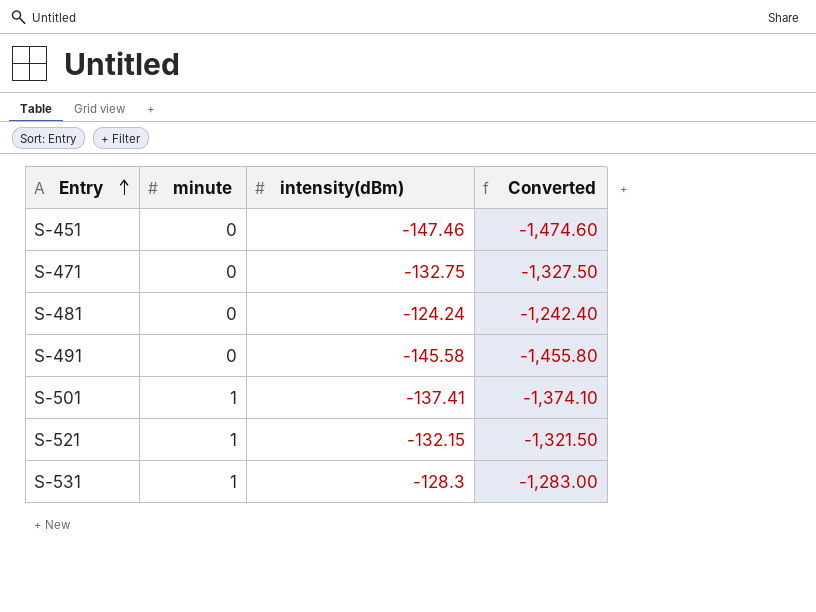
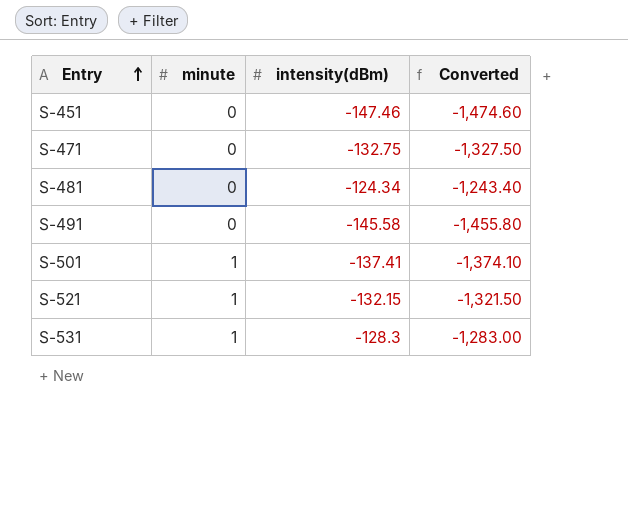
S-481 | intensity(dBm): -124.24 -> -124.34
S-481 | Converted: -1,242.40 -> -1,243.40

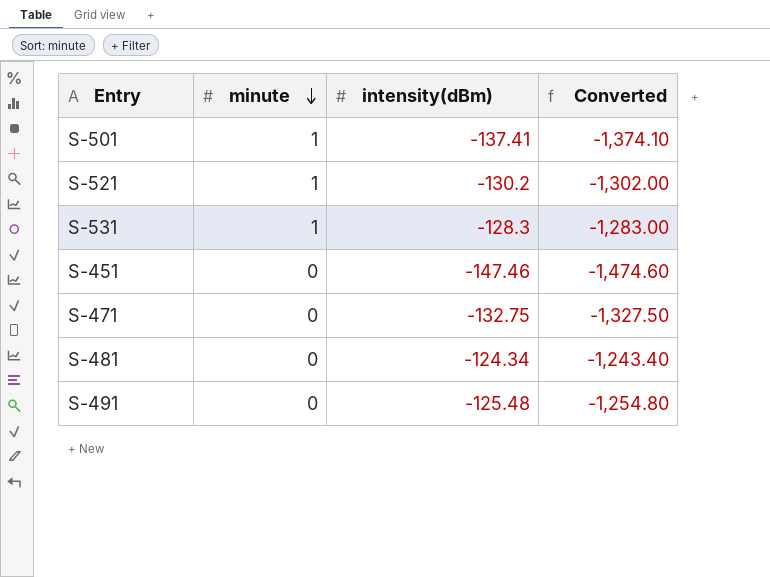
row order: Entry ascending -> minute descending
S-521 | intensity(dBm): -132.15 -> -130.2
S-521 | Converted: -1,321.50 -> -1,302.00
S-491 | intensity(dBm): -145.58 -> -125.48
S-491 | Converted: -1,455.80 -> -1,254.80

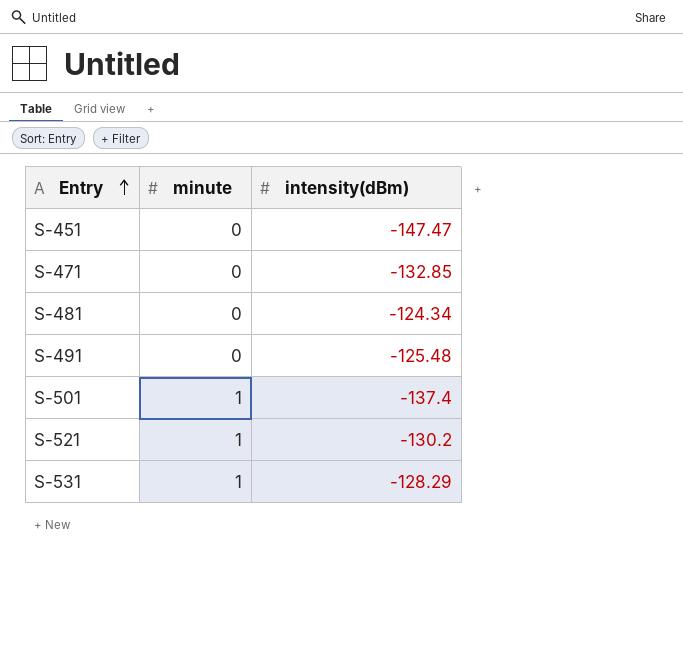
row order: minute descending -> Entry ascending
column Converted | formula: [intensity(dBm)] * 10 -> none
S-451 | intensity(dBm): -147.46 -> -147.47
S-471 | intensity(dBm): -132.75 -> -132.85
S-501 | intensity(dBm): -137.41 -> -137.4
S-531 | intensity(dBm): -128.3 -> -128.29

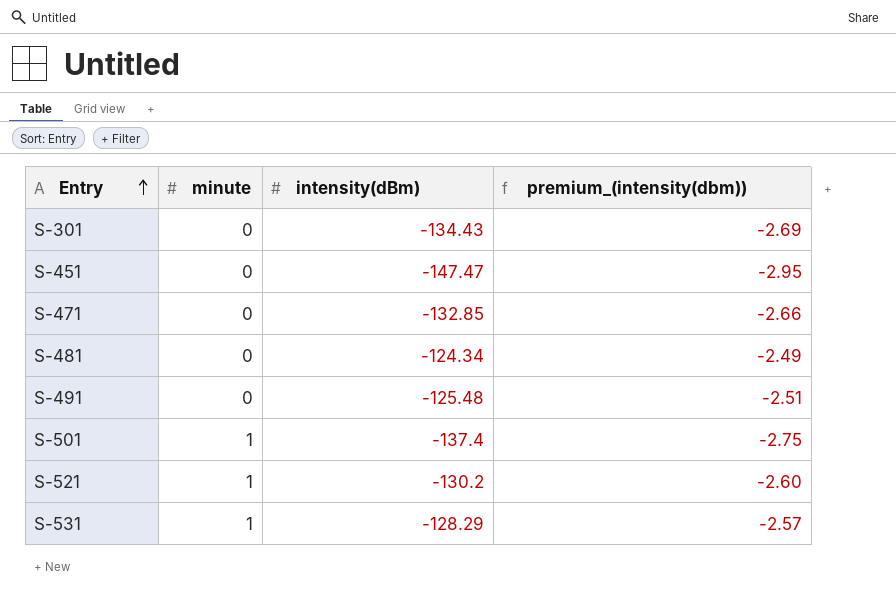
column premium_(intensity(dbm)) | formula: none -> [intensity(dBm)] * 0.02
row S-301: none -> 0 | -134.43 | -2.69

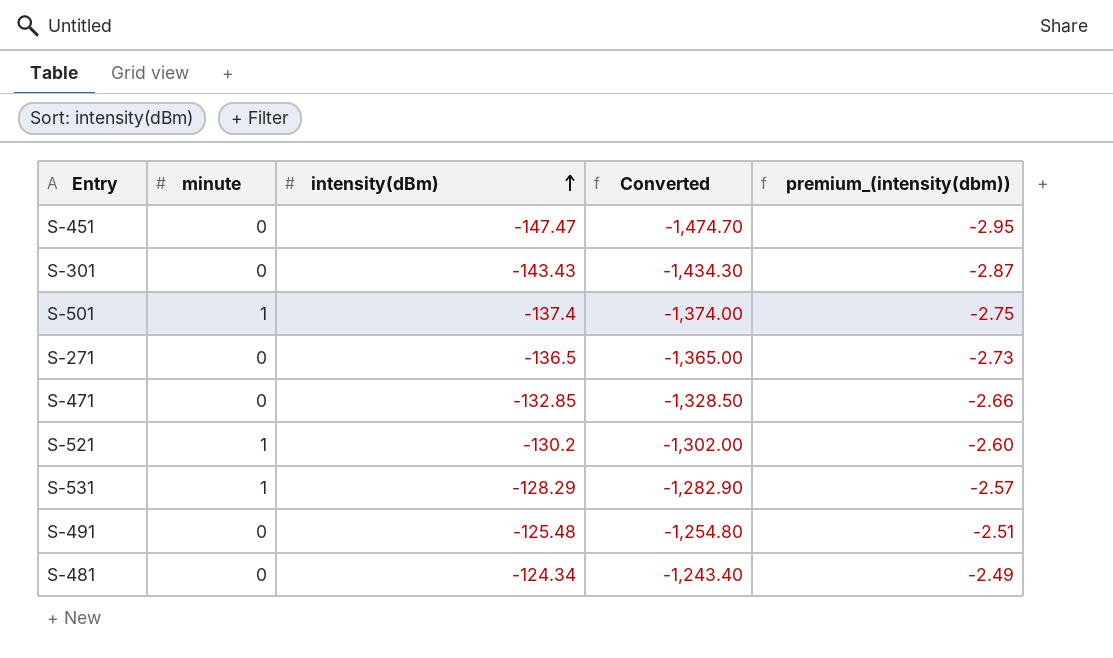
row order: Entry ascending -> intensity(dBm) ascending
column Converted | formula: none -> [intensity(dBm)] * 10
S-301 | intensity(dBm): -134.43 -> -143.43
S-301 | premium_(intensity(dbm)): -2.69 -> -2.87
row S-271: none -> 0 | -136.5 | -1,365.00 | -2.73

